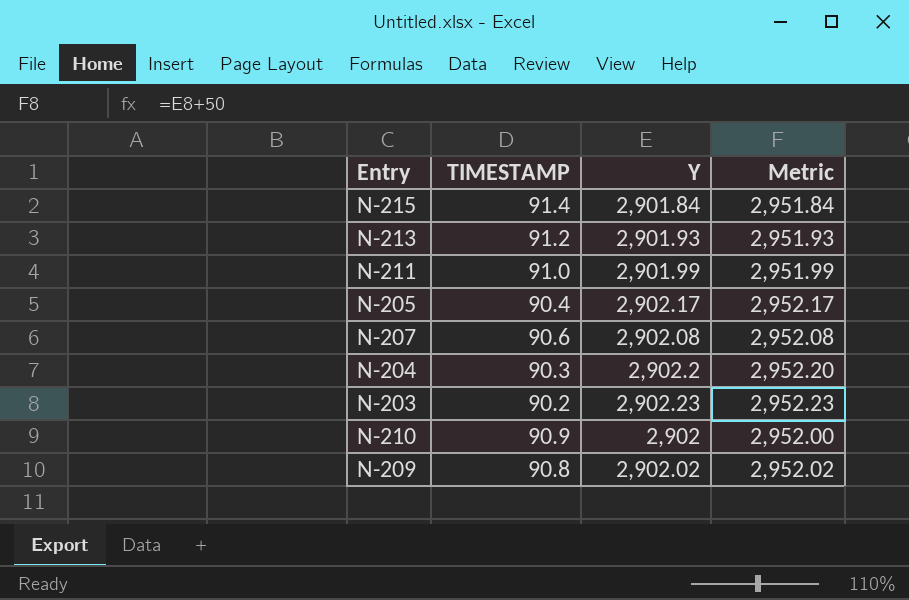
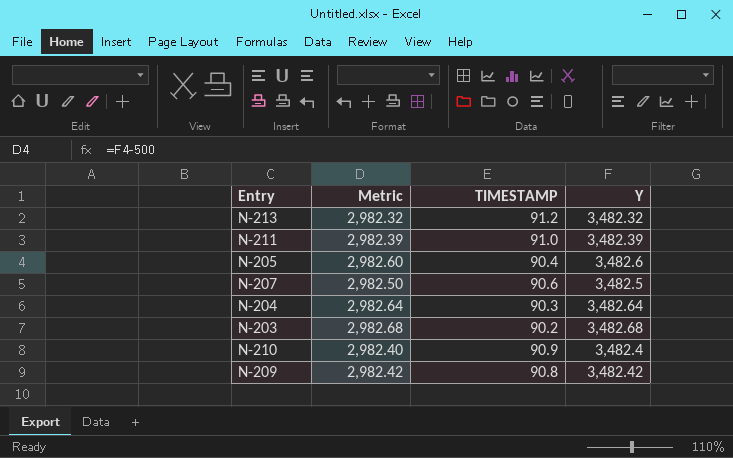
column Metric | formula: [Y] + 50 -> [Y] - 500
column Metric | position: 4 -> 2
row N-215: 91.4 | 2,901.84 | 2,951.84 -> none
N-213 | Y: 2,901.93 -> 3,482.32
N-211 | Y: 2,901.99 -> 3,482.39
N-205 | Y: 2,902.17 -> 3,482.6
N-207 | Y: 2,902.08 -> 3,482.5
N-204 | Y: 2,902.2 -> 3,482.64
N-203 | Y: 2,902.23 -> 3,482.68
N-210 | Y: 2,902 -> 3,482.4
N-209 | Y: 2,902.02 -> 3,482.42

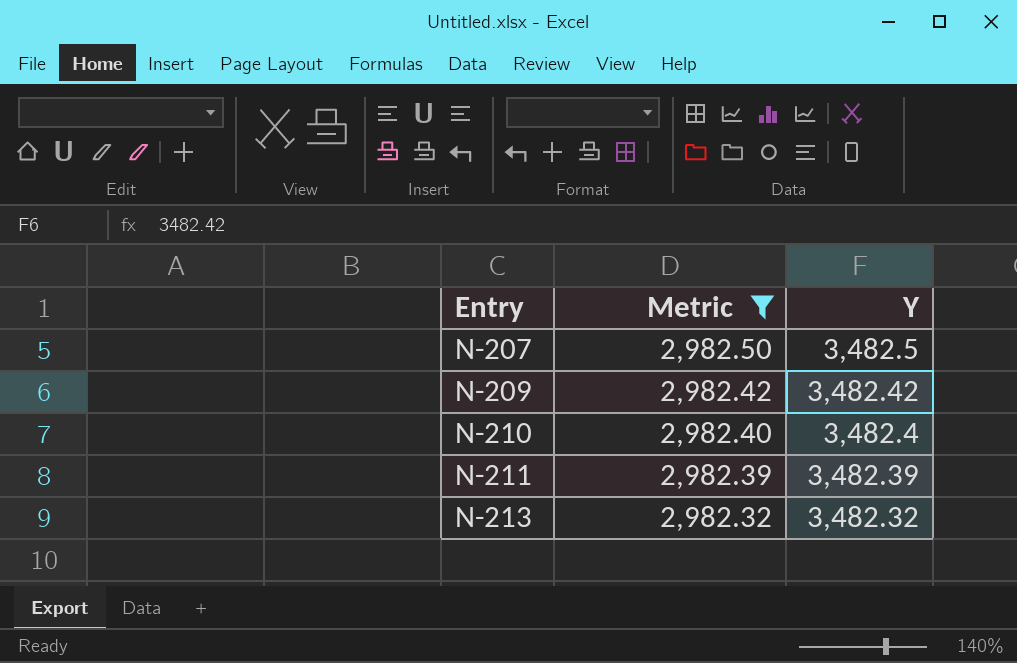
filter: none -> Metric <= 2,982.50
row order: none -> Entry ascending
column TIMESTAMP | position: 3 -> none

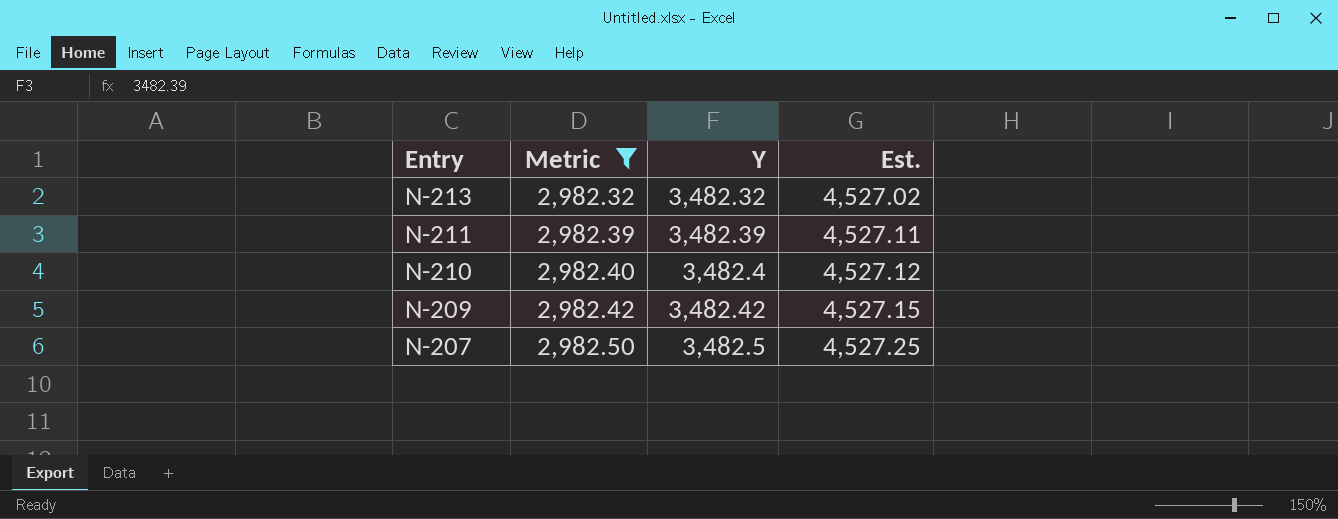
row order: Entry ascending -> Entry descending
column Est. | formula: none -> [Y] * 1.3

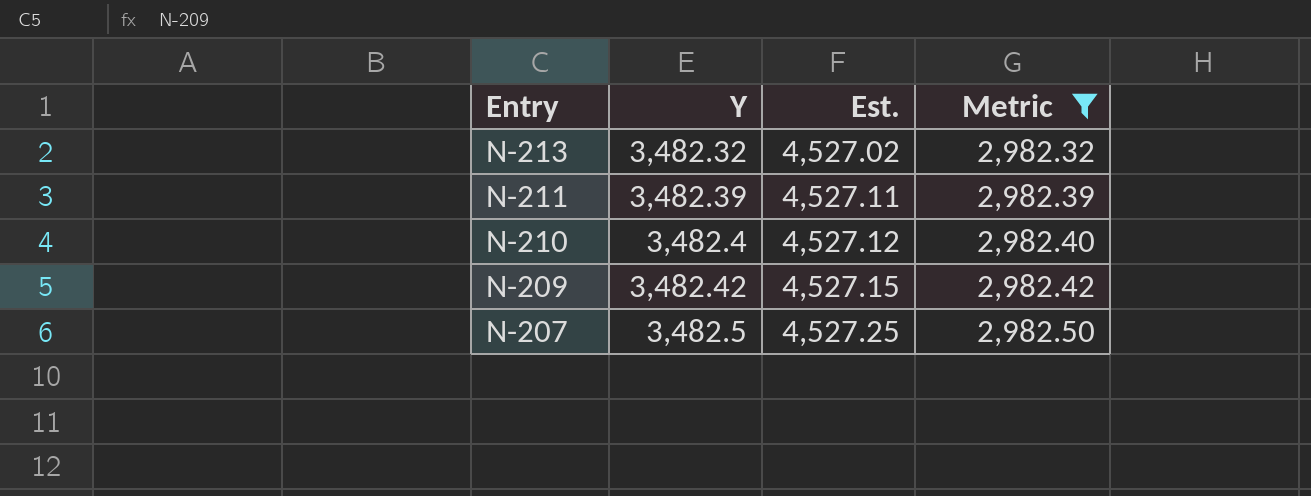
column Metric | position: 2 -> 4

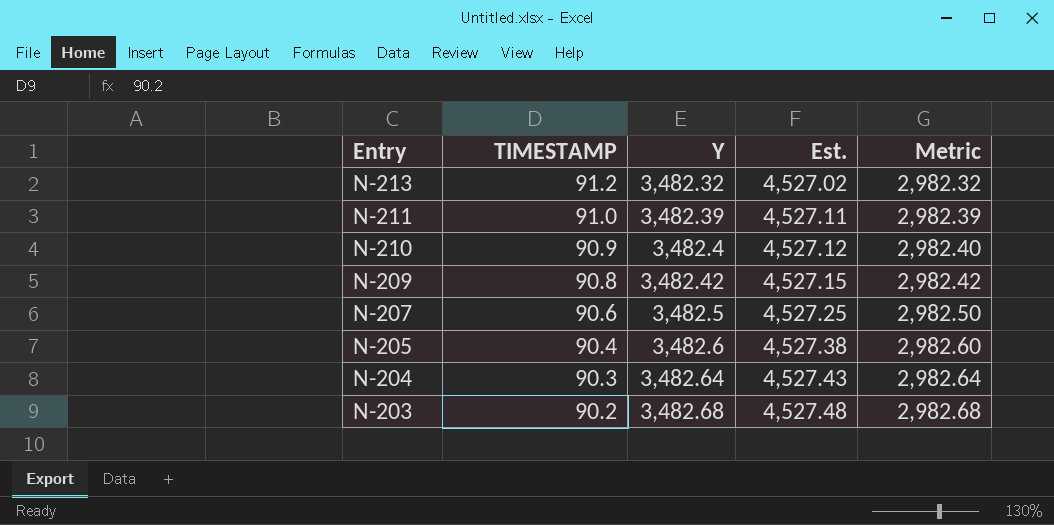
filter: Metric <= 2,982.50 -> none
column TIMESTAMP | position: none -> 2

